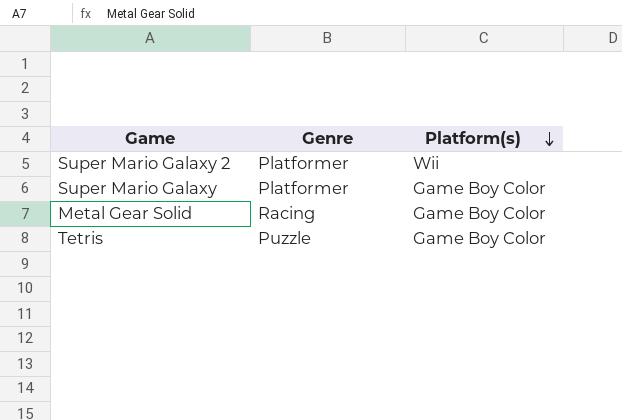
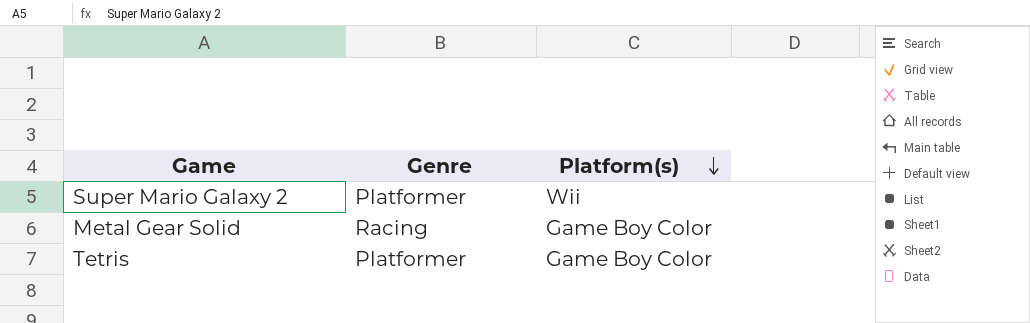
row Super Mario Galaxy: Platformer | Game Boy Color -> none
Tetris | Genre: Puzzle -> Platformer

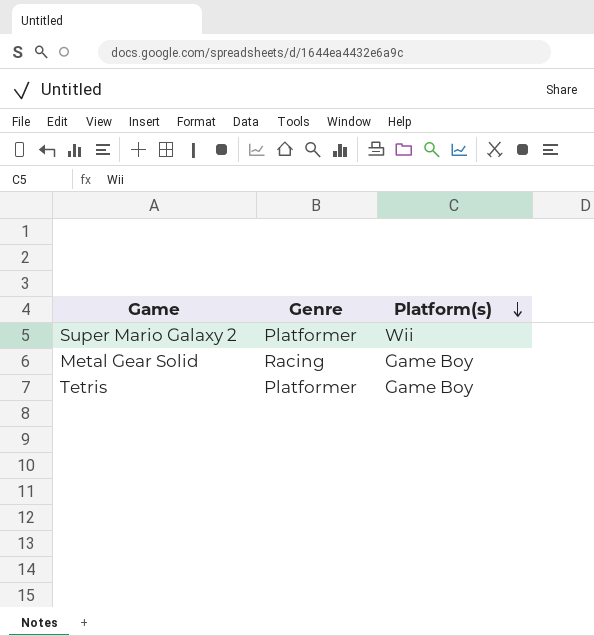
Metal Gear Solid | Platform(s): Game Boy Color -> Game Boy
Tetris | Platform(s): Game Boy Color -> Game Boy

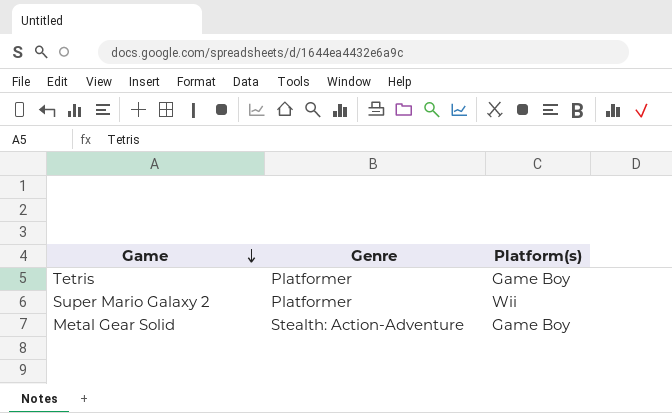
row order: Platform(s) descending -> Game descending
Metal Gear Solid | Genre: Racing -> Stealth: Action-Adventure

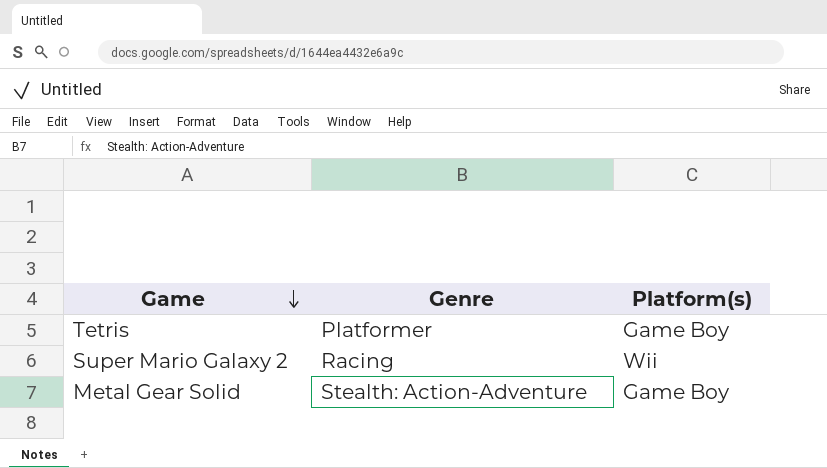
Super Mario Galaxy 2 | Genre: Platformer -> Racing

